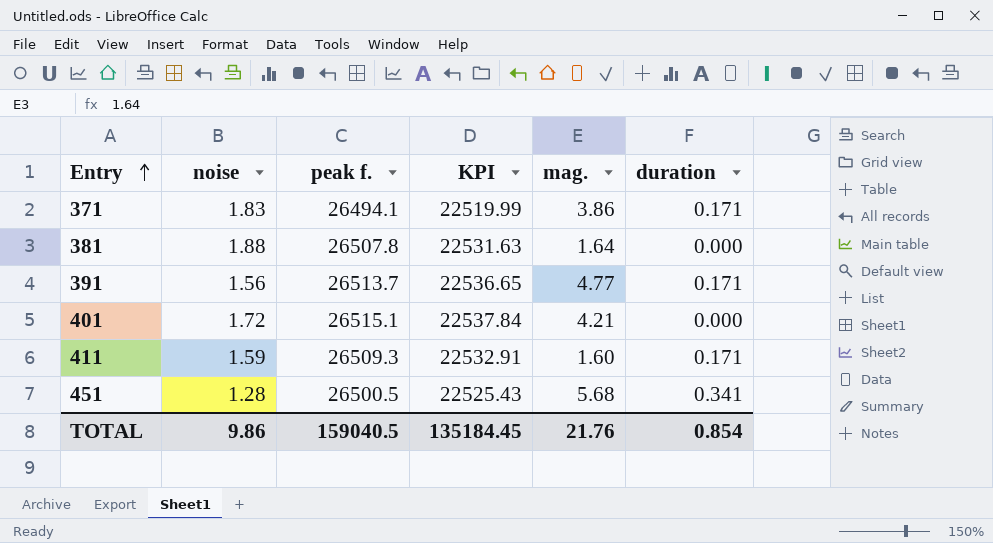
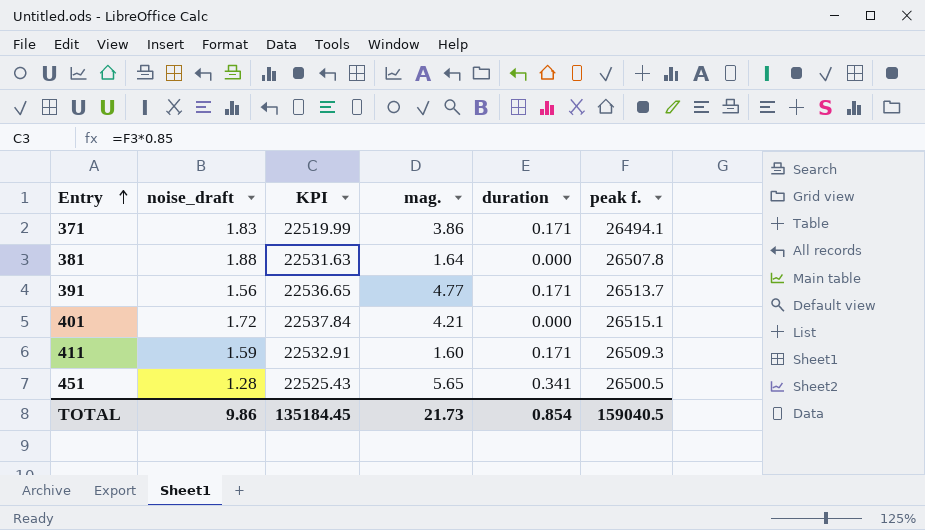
column name: noise -> noise_draft
column peak f. | position: 3 -> 6
451 | mag.: 5.68 -> 5.65
TOTAL | mag.: 21.76 -> 21.73

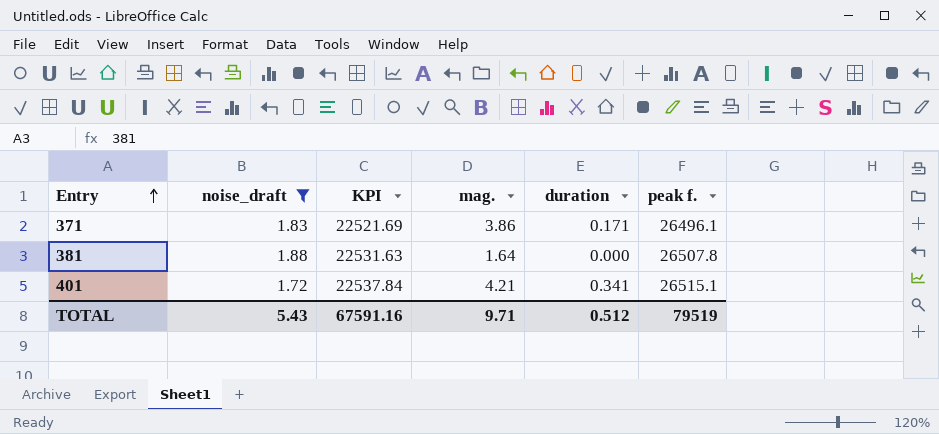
filter: none -> noise_draft >= 1.72
371 | KPI: 22519.99 -> 22521.69
371 | peak f.: 26494.1 -> 26496.1
401 | duration: 0.000 -> 0.341
TOTAL | noise_draft: 9.86 -> 5.43
TOTAL | KPI: 135184.45 -> 67591.16
TOTAL | mag.: 21.73 -> 9.71
TOTAL | duration: 0.854 -> 0.512
TOTAL | peak f.: 159040.5 -> 79519

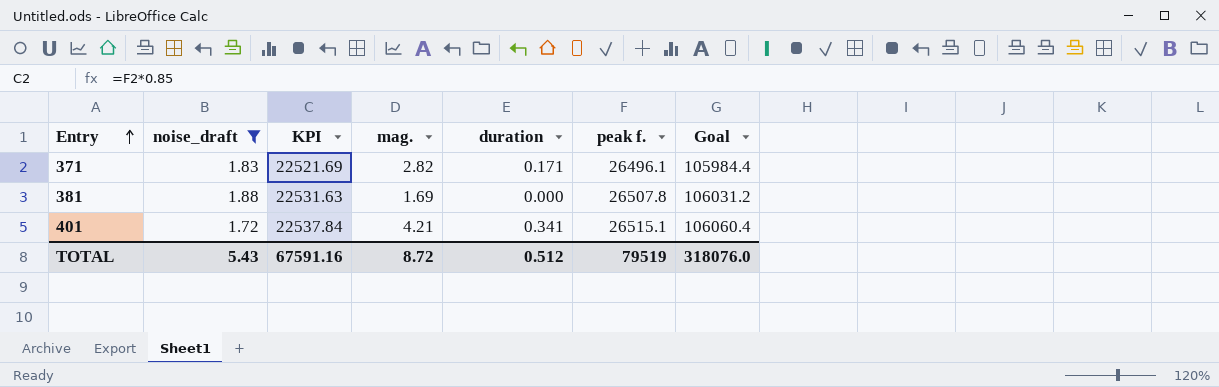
column Goal | formula: none -> [peak f.] * 4
371 | mag.: 3.86 -> 2.82
381 | mag.: 1.64 -> 1.69
TOTAL | mag.: 9.71 -> 8.72

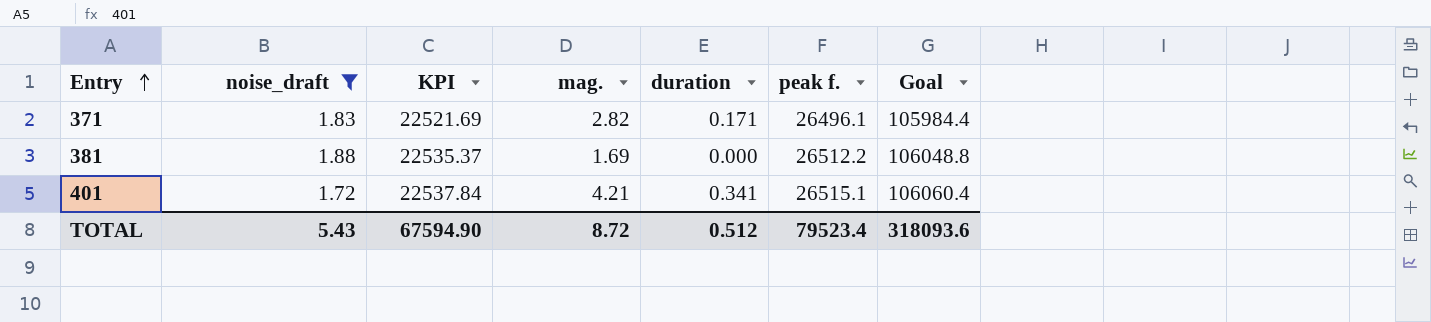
381 | KPI: 22531.63 -> 22535.37
381 | peak f.: 26507.8 -> 26512.2
381 | Goal: 106031.2 -> 106048.8
TOTAL | KPI: 67591.16 -> 67594.90
TOTAL | peak f.: 79519 -> 79523.4
TOTAL | Goal: 318076.0 -> 318093.6

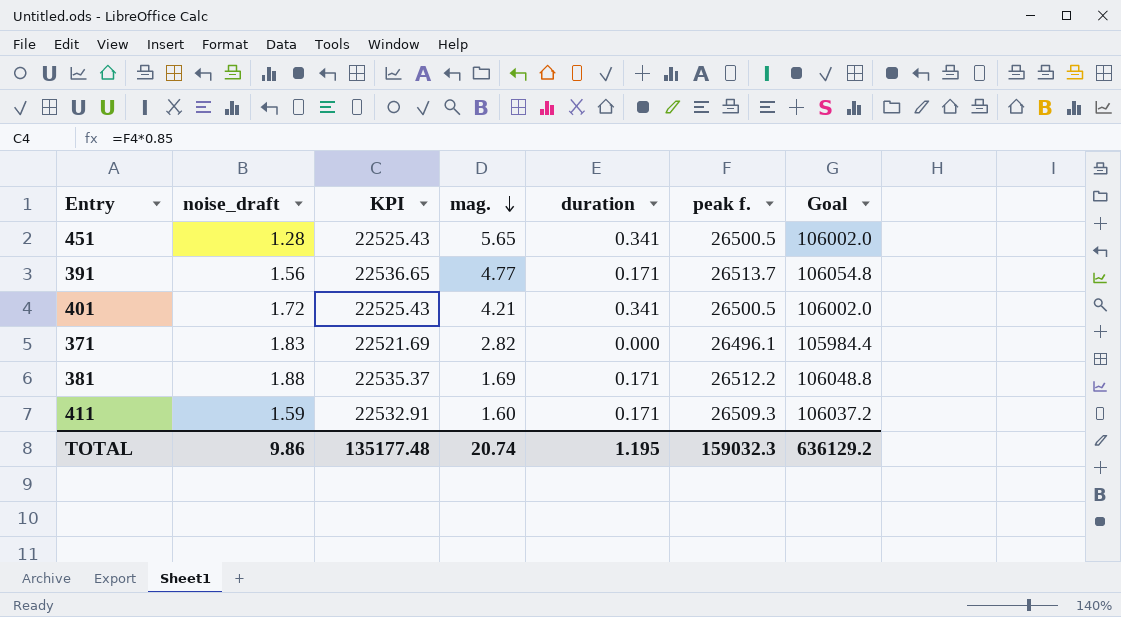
filter: noise_draft >= 1.72 -> none
row order: Entry ascending -> mag. descending
401 | KPI: 22537.84 -> 22525.43
401 | peak f.: 26515.1 -> 26500.5
401 | Goal: 106060.4 -> 106002.0
371 | duration: 0.171 -> 0.000
381 | duration: 0.000 -> 0.171
TOTAL | noise_draft: 5.43 -> 9.86
TOTAL | KPI: 67594.90 -> 135177.48
TOTAL | mag.: 8.72 -> 20.74
TOTAL | duration: 0.512 -> 1.195
TOTAL | peak f.: 79523.4 -> 159032.3
TOTAL | Goal: 318093.6 -> 636129.2

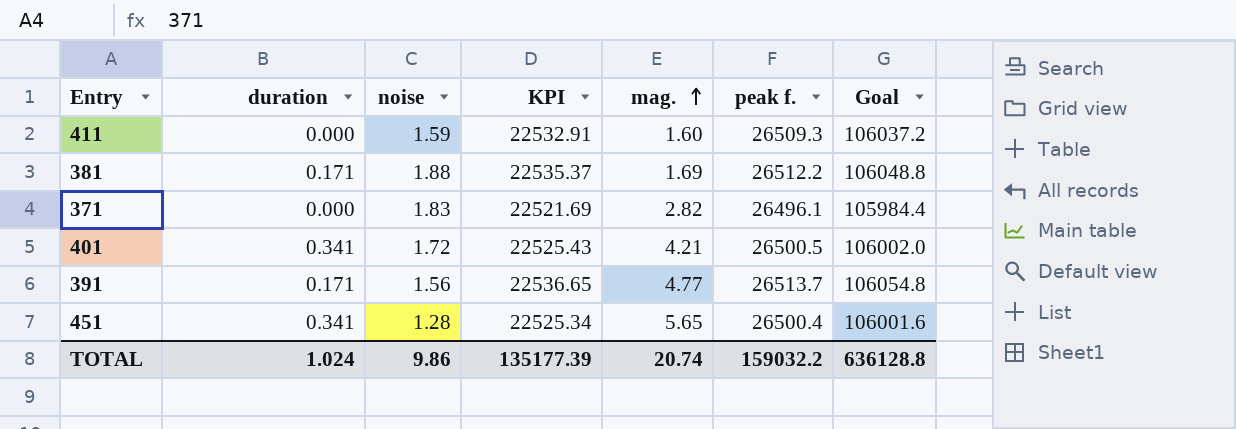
row order: mag. descending -> mag. ascending
column duration | position: 5 -> 2
column name: noise_draft -> noise
411 | duration: 0.171 -> 0.000
451 | KPI: 22525.43 -> 22525.34
451 | peak f.: 26500.5 -> 26500.4
451 | Goal: 106002.0 -> 106001.6
TOTAL | duration: 1.195 -> 1.024
TOTAL | KPI: 135177.48 -> 135177.39
TOTAL | peak f.: 159032.3 -> 159032.2
TOTAL | Goal: 636129.2 -> 636128.8

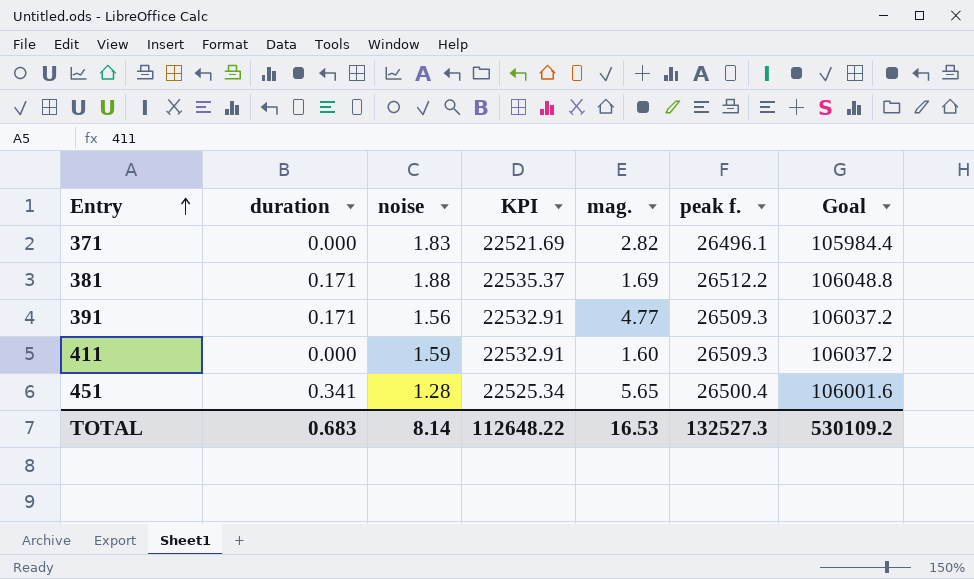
row order: mag. ascending -> Entry ascending
row 401: 0.341 | 1.72 | 22525.43 | 4.21 | 26500.5 | 106002.0 -> none
391 | KPI: 22536.65 -> 22532.91
391 | peak f.: 26513.7 -> 26509.3
391 | Goal: 106054.8 -> 106037.2
TOTAL | duration: 1.024 -> 0.683
TOTAL | noise: 9.86 -> 8.14
TOTAL | KPI: 135177.39 -> 112648.22
TOTAL | mag.: 20.74 -> 16.53
TOTAL | peak f.: 159032.2 -> 132527.3
TOTAL | Goal: 636128.8 -> 530109.2

